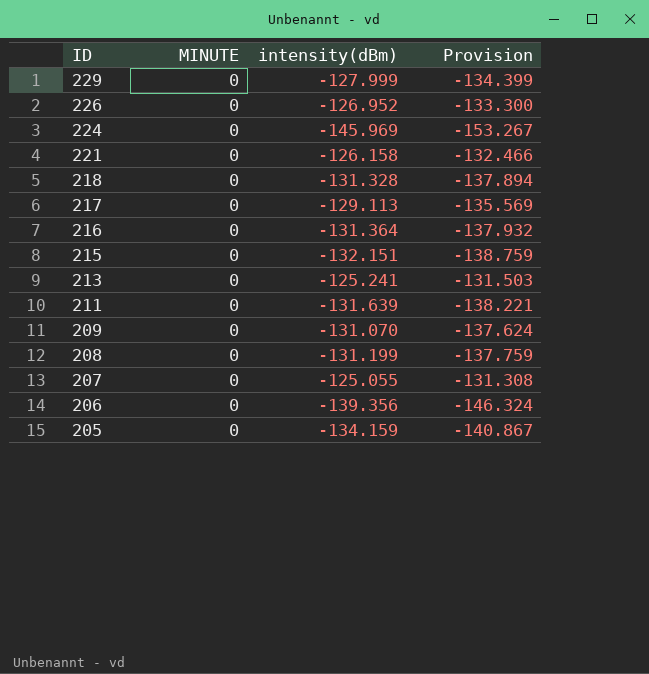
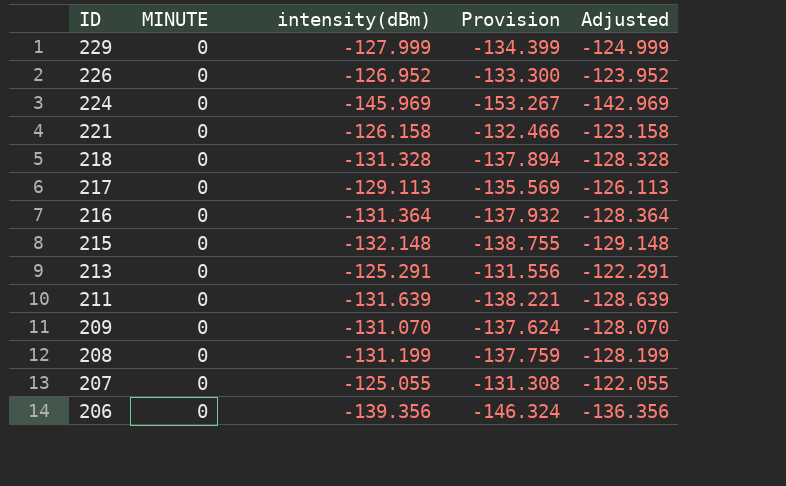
column Adjusted | formula: none -> [intensity(dBm)] + 3
row 205: 0 | -134.159 | -140.867 -> none
215 | intensity(dBm): -132.151 -> -132.148
215 | Provision: -138.759 -> -138.755
213 | intensity(dBm): -125.241 -> -125.291
213 | Provision: -131.503 -> -131.556

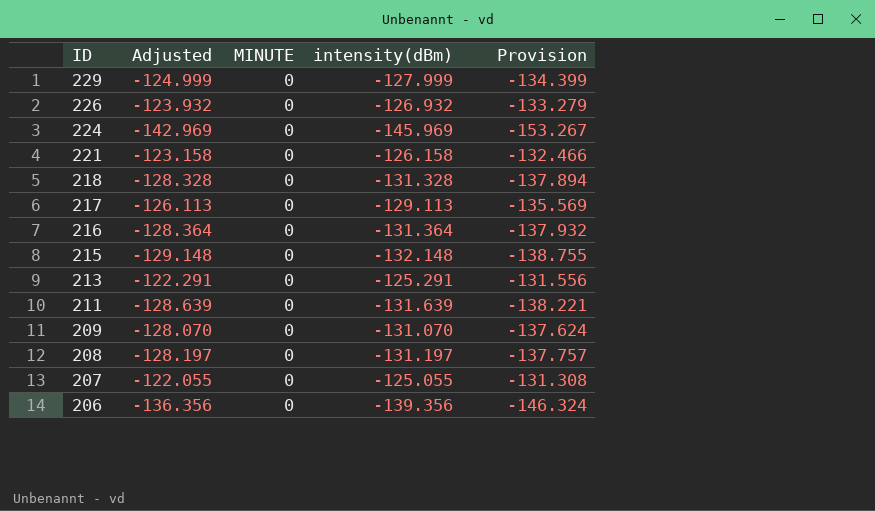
column Adjusted | position: 5 -> 2
226 | Adjusted: -123.952 -> -123.932
226 | intensity(dBm): -126.952 -> -126.932
226 | Provision: -133.300 -> -133.279
208 | Adjusted: -128.199 -> -128.197
208 | intensity(dBm): -131.199 -> -131.197
208 | Provision: -137.759 -> -137.757

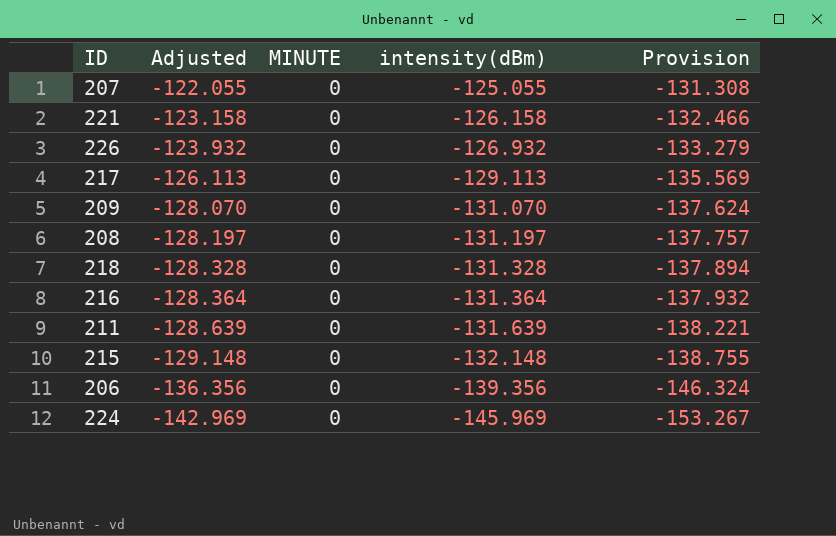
row order: ID descending -> Adjusted descending
row 229: -124.999 | 0 | -127.999 | -134.399 -> none
row 213: -122.291 | 0 | -125.291 | -131.556 -> none

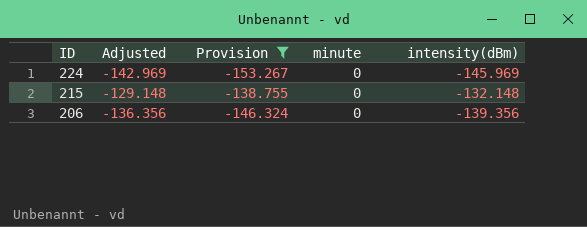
filter: none -> Provision <= -138.755
row order: Adjusted descending -> ID descending
column Provision | position: 5 -> 3
column name: MINUTE -> minute

